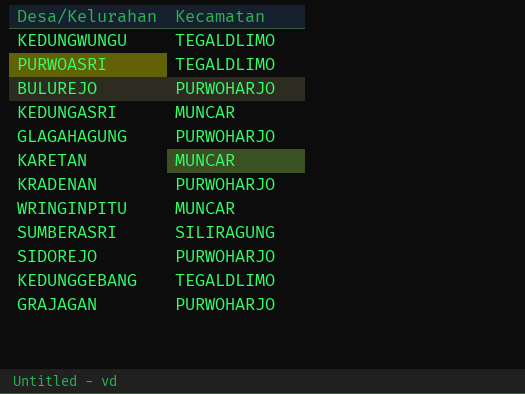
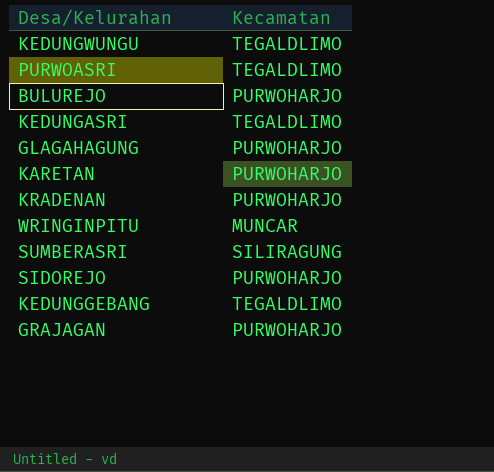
KEDUNGASRI | Kecamatan: MUNCAR -> TEGALDLIMO
KARETAN | Kecamatan: MUNCAR -> PURWOHARJO

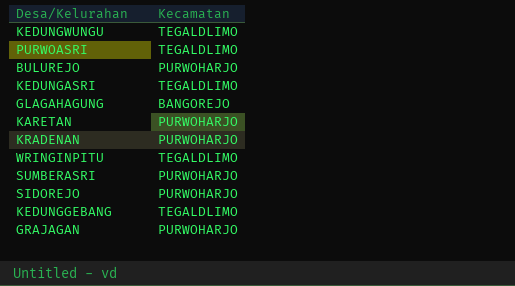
GLAGAHAGUNG | Kecamatan: PURWOHARJO -> BANGOREJO
WRINGINPITU | Kecamatan: MUNCAR -> TEGALDLIMO
SUMBERASRI | Kecamatan: SILIRAGUNG -> PURWOHARJO

